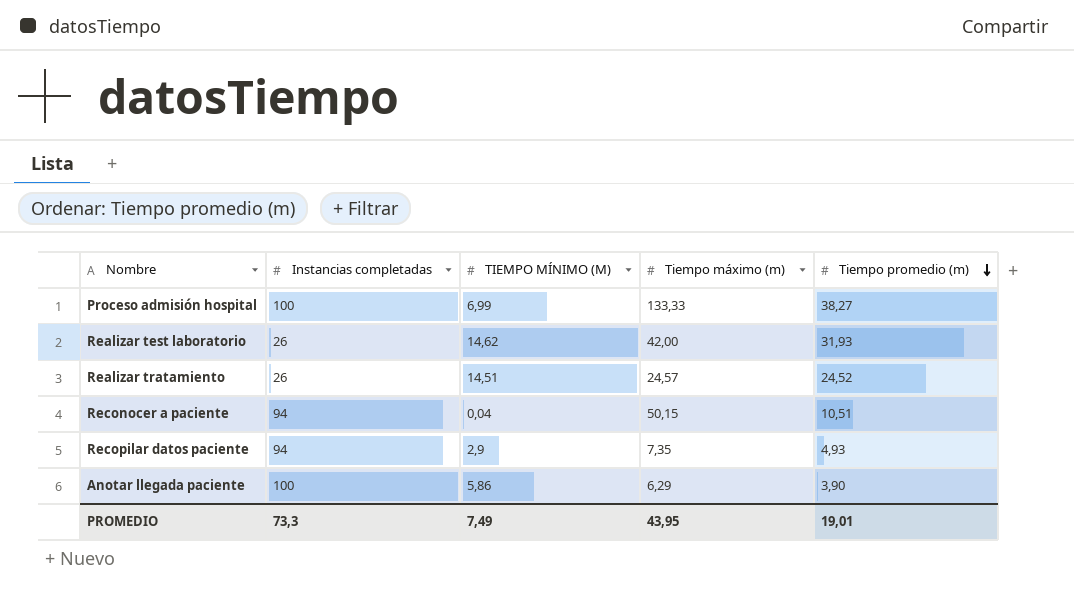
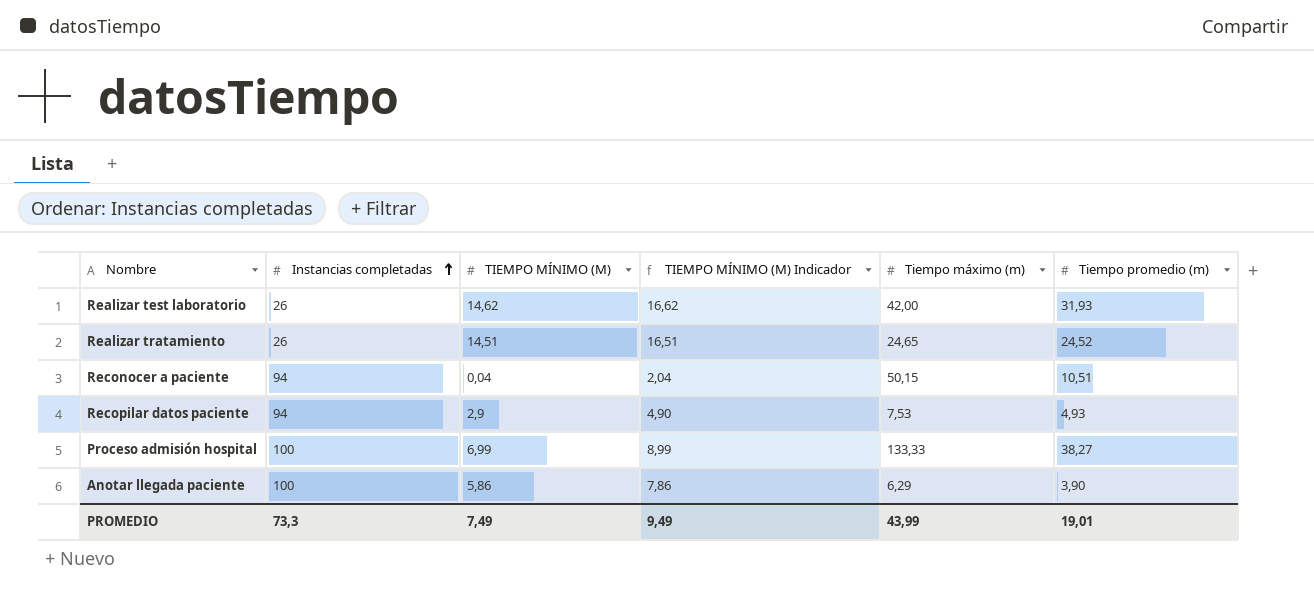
row order: Tiempo promedio (m) descending -> Instancias completadas ascending
column TIEMPO MÍNIMO (M) Indicador | formula: none -> [TIEMPO MÍNIMO (M)] + 2
Realizar tratamiento | Tiempo máximo (m): 24,57 -> 24,65
Recopilar datos paciente | Tiempo máximo (m): 7,35 -> 7,53
PROMEDIO | Tiempo máximo (m): 43,95 -> 43,99

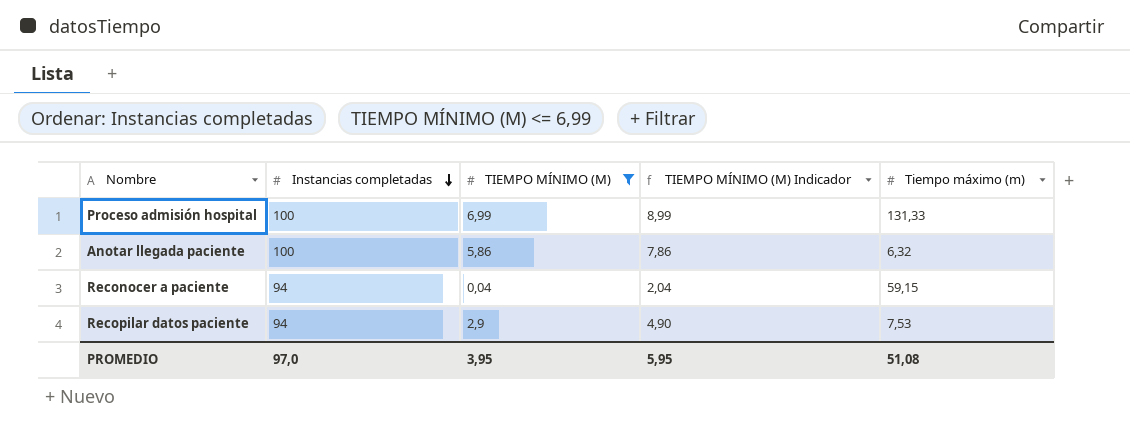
filter: none -> TIEMPO MÍNIMO (M) <= 6,99
row order: Instancias completadas ascending -> Instancias completadas descending
column Tiempo promedio (m) | position: 6 -> none
Proceso admisión hospital | Tiempo máximo (m): 133,33 -> 131,33
Anotar llegada paciente | Tiempo máximo (m): 6,29 -> 6,32
Reconocer a paciente | Tiempo máximo (m): 50,15 -> 59,15
PROMEDIO | Instancias completadas: 73,3 -> 97,0
PROMEDIO | TIEMPO MÍNIMO (M): 7,49 -> 3,95
PROMEDIO | TIEMPO MÍNIMO (M) Indicador: 9,49 -> 5,95
PROMEDIO | Tiempo máximo (m): 43,99 -> 51,08

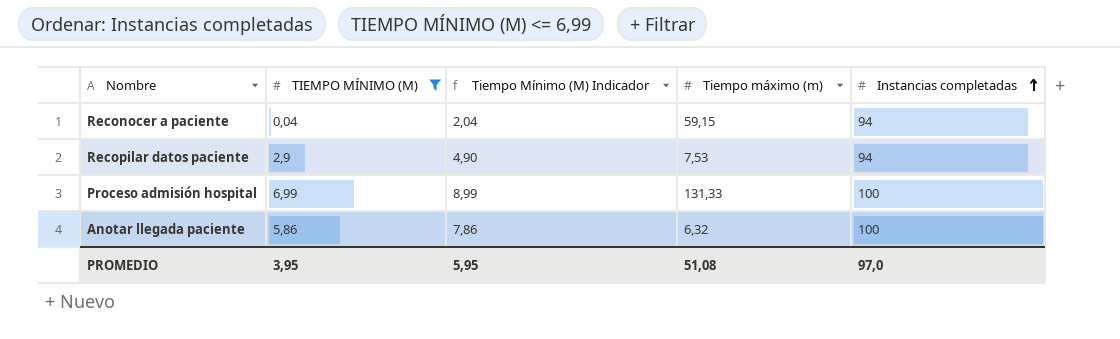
row order: Instancias completadas descending -> Instancias completadas ascending
column name: TIEMPO MÍNIMO (M) Indicador -> Tiempo Mínimo (M) Indicador
column Instancias completadas | position: 2 -> 5

